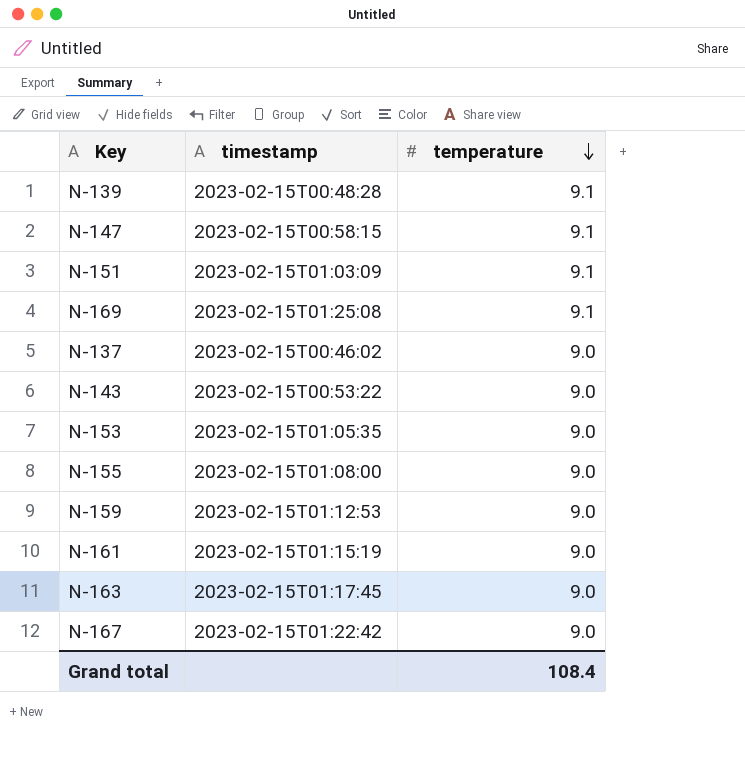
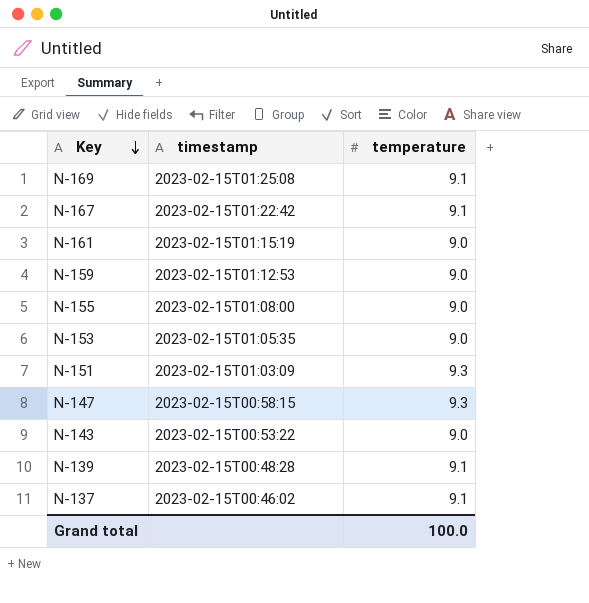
row order: temperature descending -> Key descending
row N-163: 2023-02-15T01:17:45 | 9.0 -> none
N-167 | temperature: 9.0 -> 9.1
N-151 | temperature: 9.1 -> 9.3
N-147 | temperature: 9.1 -> 9.3
N-137 | temperature: 9.0 -> 9.1
Grand total | temperature: 108.4 -> 100.0

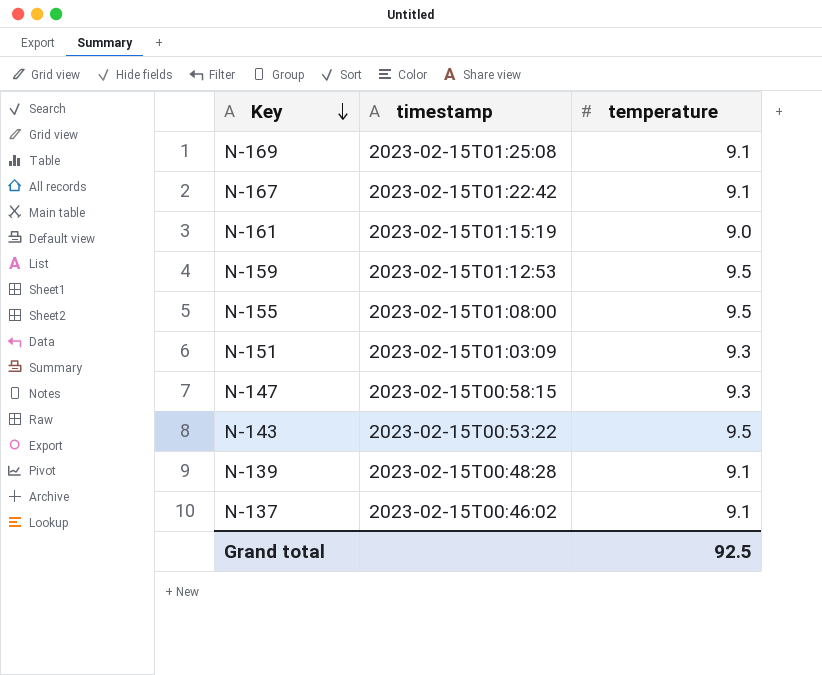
row N-153: 2023-02-15T01:05:35 | 9.0 -> none
N-159 | temperature: 9.0 -> 9.5
N-155 | temperature: 9.0 -> 9.5
N-143 | temperature: 9.0 -> 9.5
Grand total | temperature: 100.0 -> 92.5

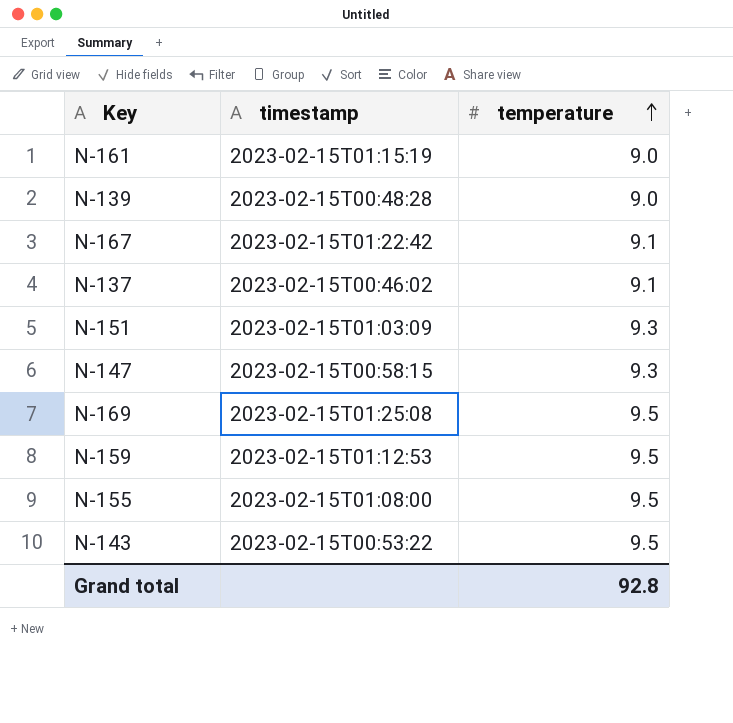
row order: Key descending -> temperature ascending
N-139 | temperature: 9.1 -> 9.0
N-169 | temperature: 9.1 -> 9.5
Grand total | temperature: 92.5 -> 92.8

